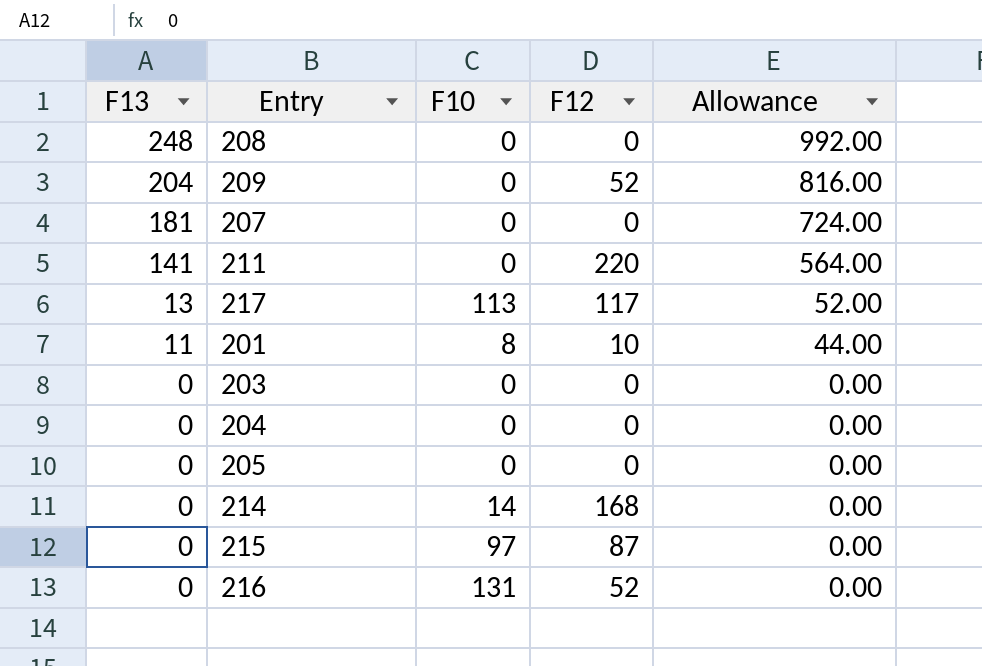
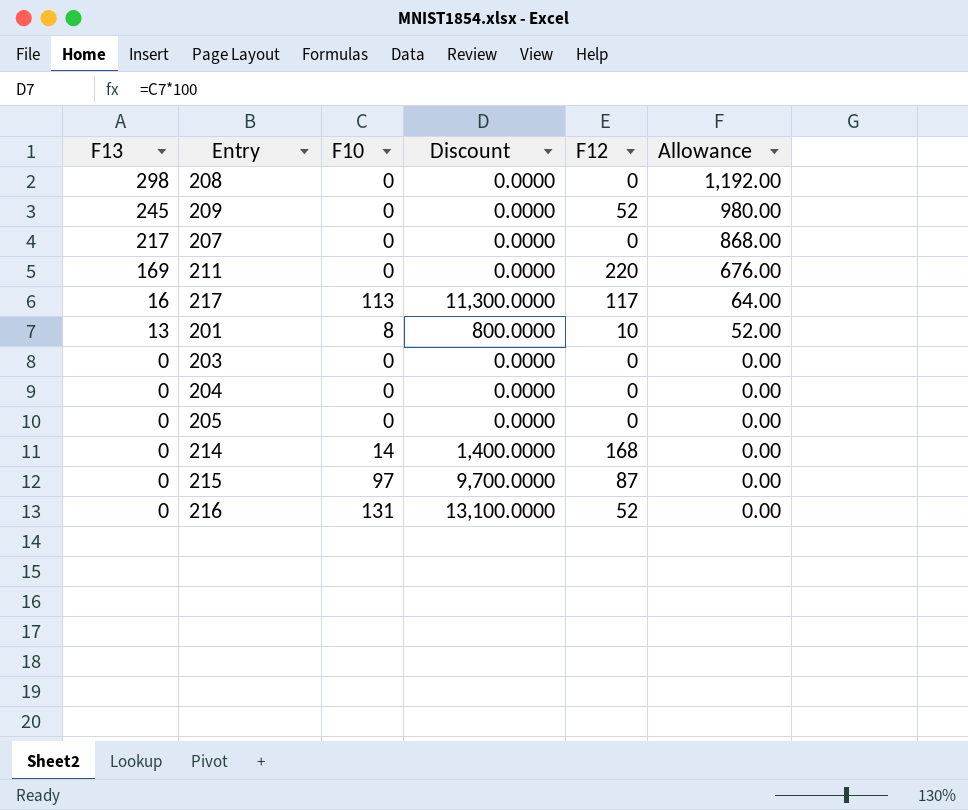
column Discount | formula: none -> [F10] * 100
208 | F13: 248 -> 298
208 | Allowance: 992.00 -> 1,192.00
209 | F13: 204 -> 245
209 | Allowance: 816.00 -> 980.00
207 | F13: 181 -> 217
207 | Allowance: 724.00 -> 868.00
211 | F13: 141 -> 169
211 | Allowance: 564.00 -> 676.00
217 | F13: 13 -> 16
217 | Allowance: 52.00 -> 64.00
201 | F13: 11 -> 13
201 | Allowance: 44.00 -> 52.00

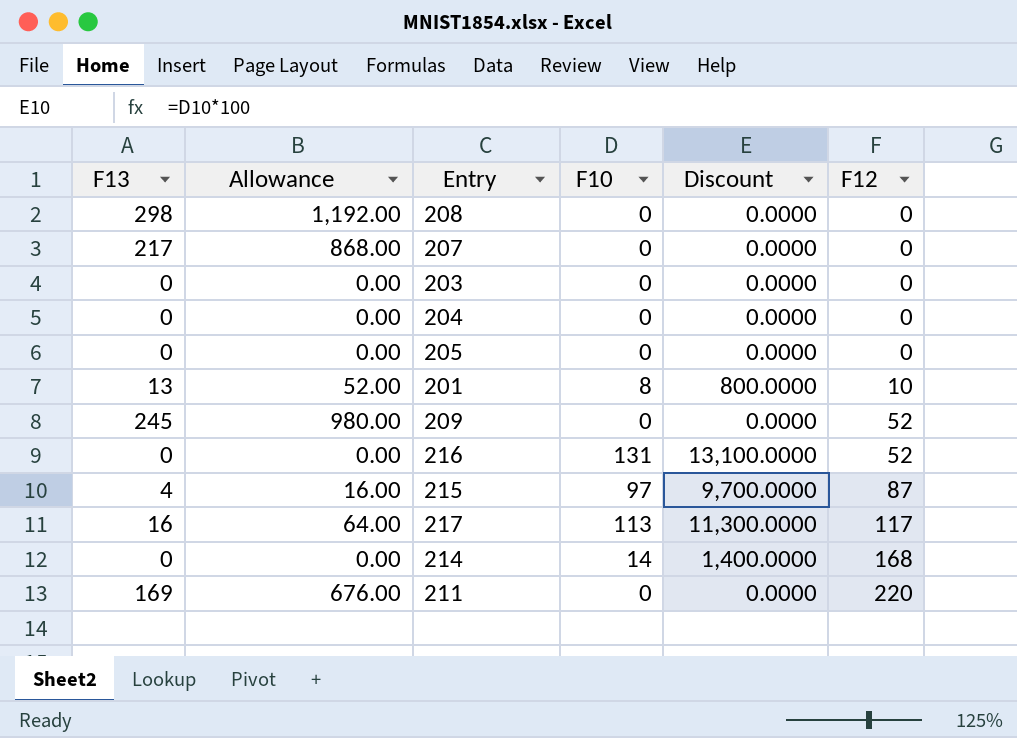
row order: F13 descending -> F12 ascending
column Allowance | position: 6 -> 2
215 | F13: 0 -> 4
215 | Allowance: 0.00 -> 16.00

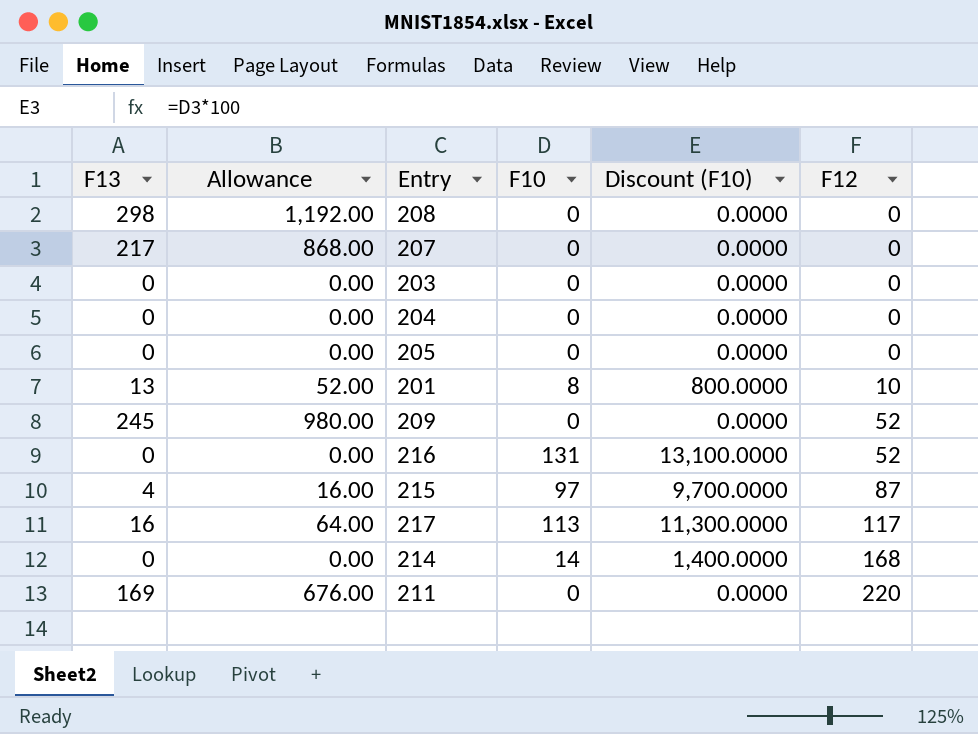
column name: Discount -> Discount (F10)

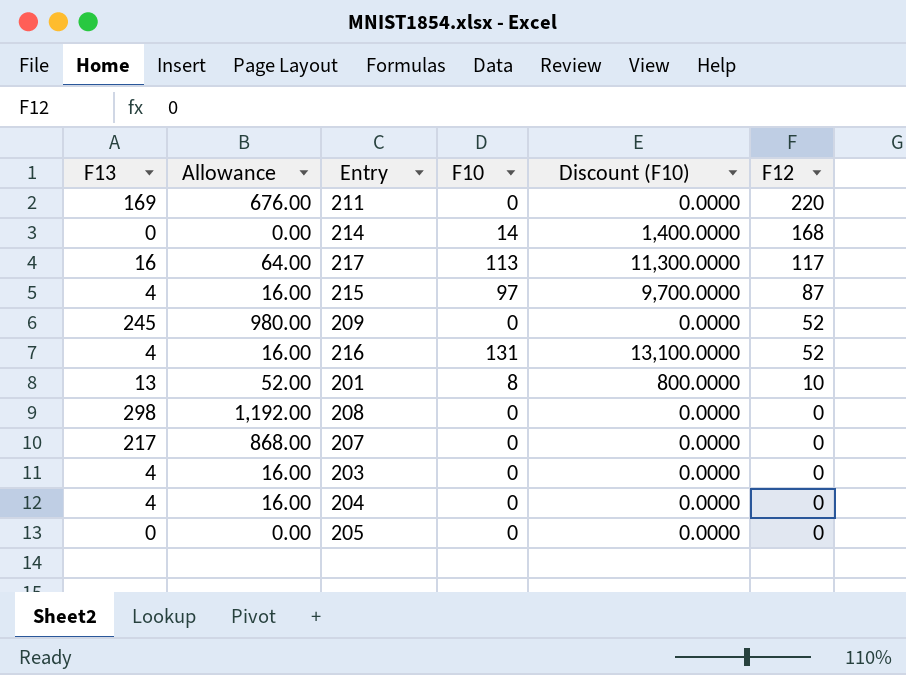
row order: F12 ascending -> F12 descending
216 | F13: 0 -> 4
216 | Allowance: 0.00 -> 16.00
203 | F13: 0 -> 4
203 | Allowance: 0.00 -> 16.00
204 | F13: 0 -> 4
204 | Allowance: 0.00 -> 16.00

